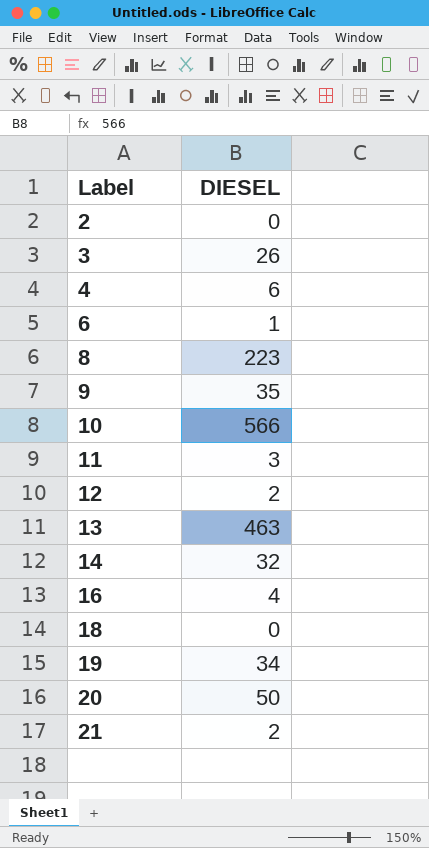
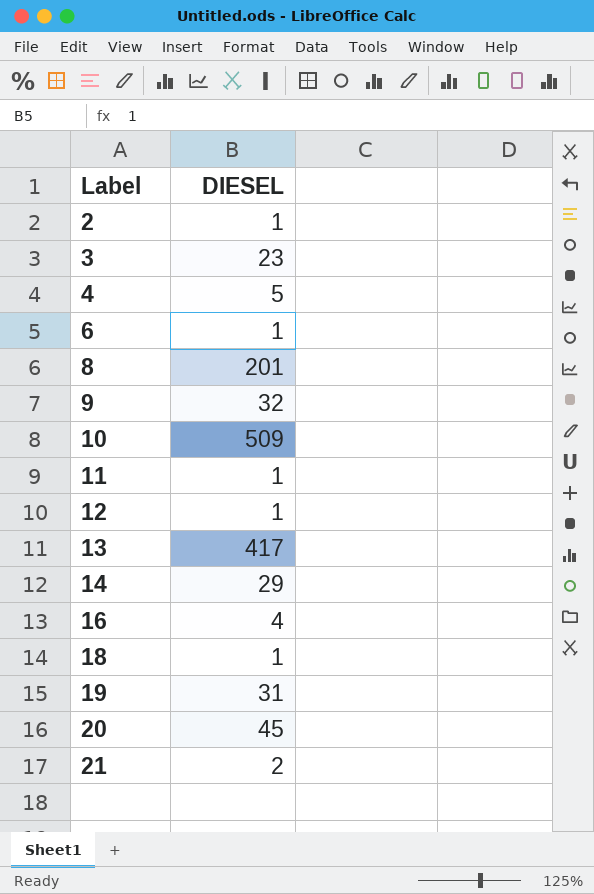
2 | DIESEL: 0 -> 1
3 | DIESEL: 26 -> 23
4 | DIESEL: 6 -> 5
8 | DIESEL: 223 -> 201
9 | DIESEL: 35 -> 32
10 | DIESEL: 566 -> 509
11 | DIESEL: 3 -> 1
12 | DIESEL: 2 -> 1
13 | DIESEL: 463 -> 417
14 | DIESEL: 32 -> 29
18 | DIESEL: 0 -> 1
19 | DIESEL: 34 -> 31
20 | DIESEL: 50 -> 45

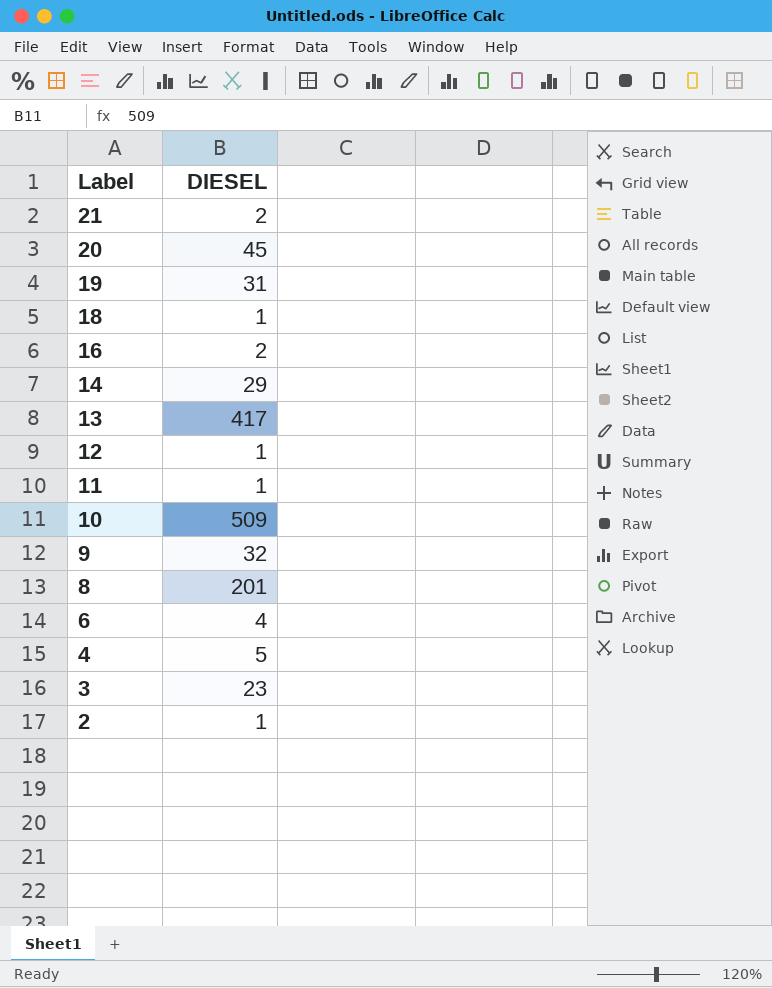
row order: Label ascending -> Label descending
16 | DIESEL: 4 -> 2
6 | DIESEL: 1 -> 4

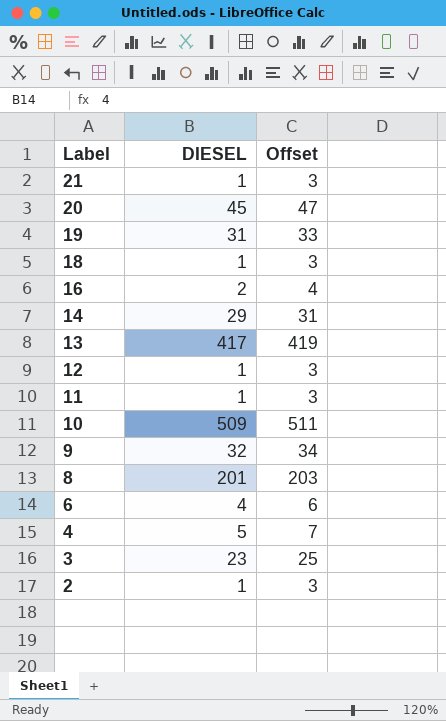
column Offset | formula: none -> [DIESEL] + 2
21 | DIESEL: 2 -> 1

